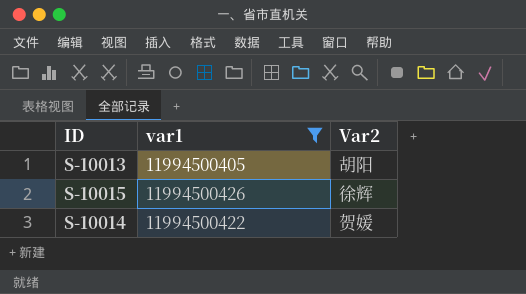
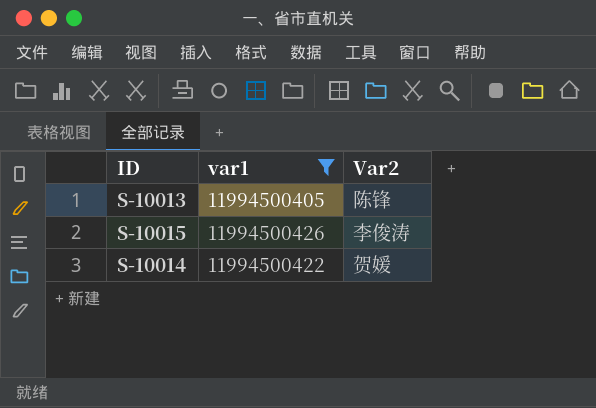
S-10013 | Var2: 胡阳 -> 陈锋
S-10015 | Var2: 徐辉 -> 李俊涛

